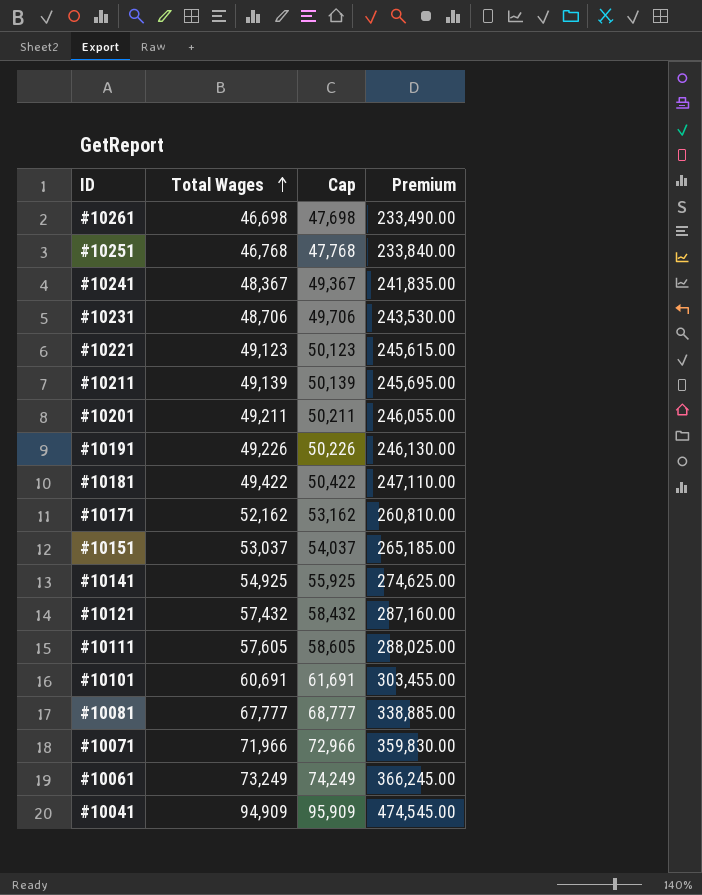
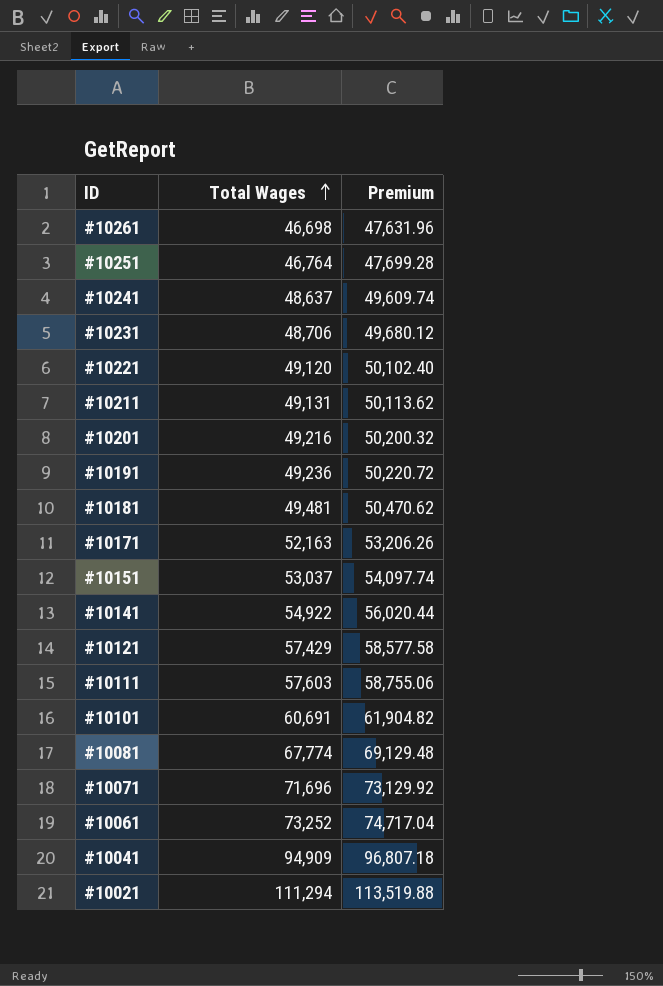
column Cap | formula: [Total Wages] + 1000 -> none
column Premium | formula: [Total Wages] * 5 -> [Total Wages] * 1.02
#10251 | Total Wages: 46,768 -> 46,764
#10241 | Total Wages: 48,367 -> 48,637
#10221 | Total Wages: 49,123 -> 49,120
#10211 | Total Wages: 49,139 -> 49,131
#10201 | Total Wages: 49,211 -> 49,216
#10191 | Total Wages: 49,226 -> 49,236
#10181 | Total Wages: 49,422 -> 49,481
#10171 | Total Wages: 52,162 -> 52,163
#10141 | Total Wages: 54,925 -> 54,922
#10121 | Total Wages: 57,432 -> 57,429
#10111 | Total Wages: 57,605 -> 57,603
#10081 | Total Wages: 67,777 -> 67,774
#10071 | Total Wages: 71,966 -> 71,696
#10061 | Total Wages: 73,249 -> 73,252
row #10021: none -> 111,294 | 113,519.88

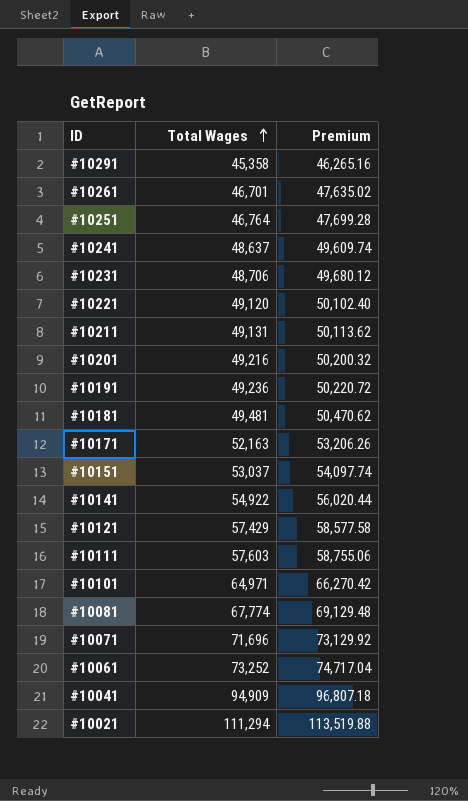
row #10291: none -> 45,358 | 46,265.16
#10261 | Total Wages: 46,698 -> 46,701
#10261 | Premium: 47,631.96 -> 47,635.02
#10101 | Total Wages: 60,691 -> 64,971
#10101 | Premium: 61,904.82 -> 66,270.42

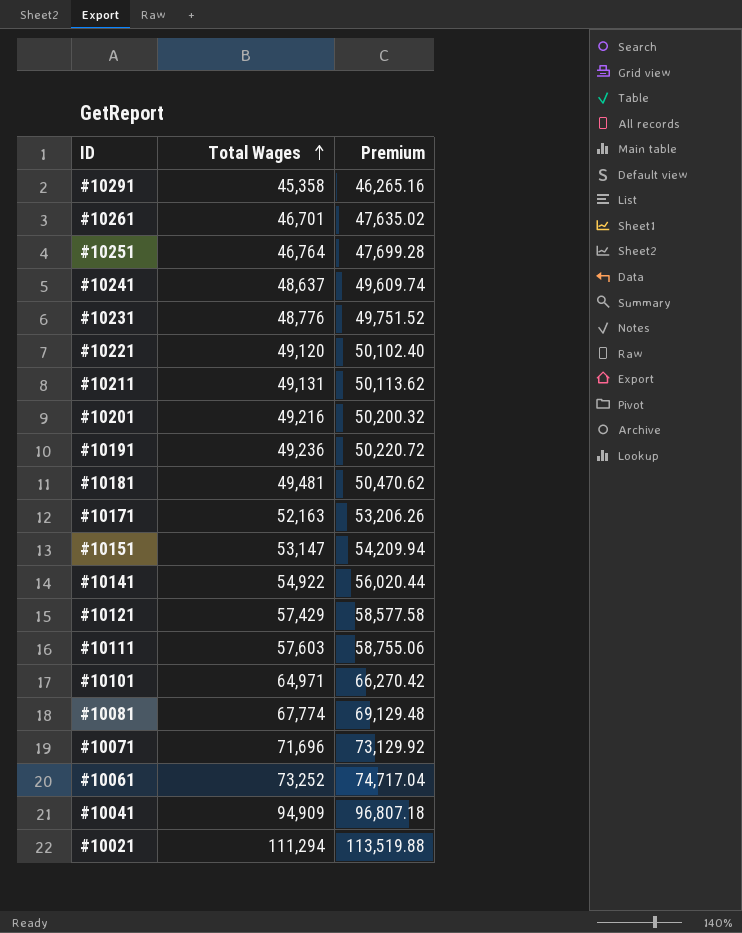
#10231 | Total Wages: 48,706 -> 48,776
#10231 | Premium: 49,680.12 -> 49,751.52
#10151 | Total Wages: 53,037 -> 53,147
#10151 | Premium: 54,097.74 -> 54,209.94

